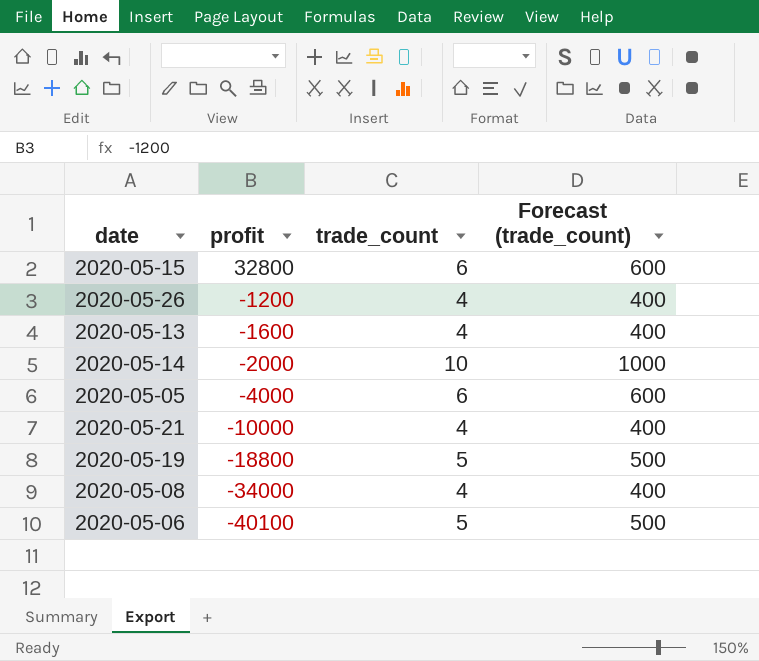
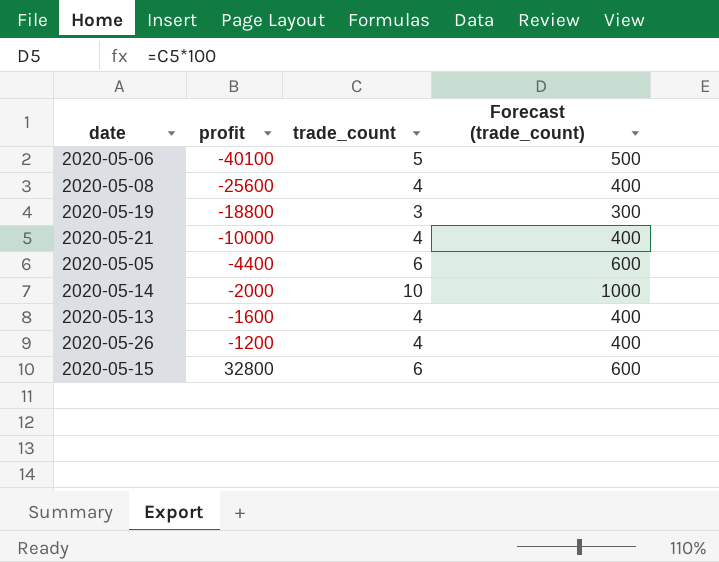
row order: profit descending -> profit ascending
2020-05-08 | profit: -34000 -> -25600
2020-05-19 | trade_count: 5 -> 3
2020-05-19 | Forecast (trade_count): 500 -> 300
2020-05-05 | profit: -4000 -> -4400

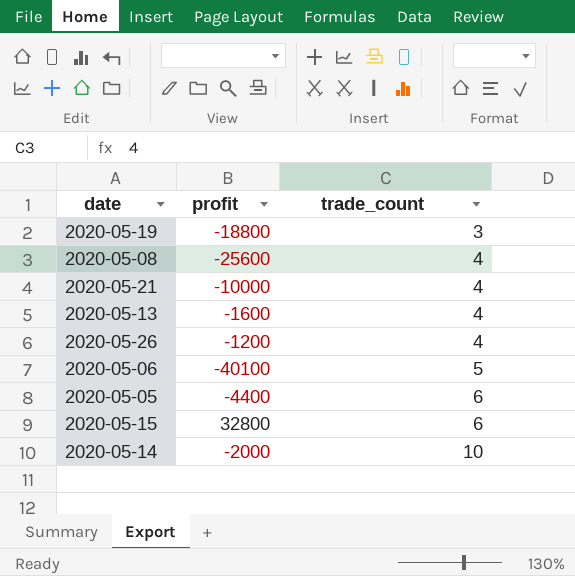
row order: profit ascending -> trade_count ascending
column Forecast (trade_count) | formula: [trade_count] * 100 -> none

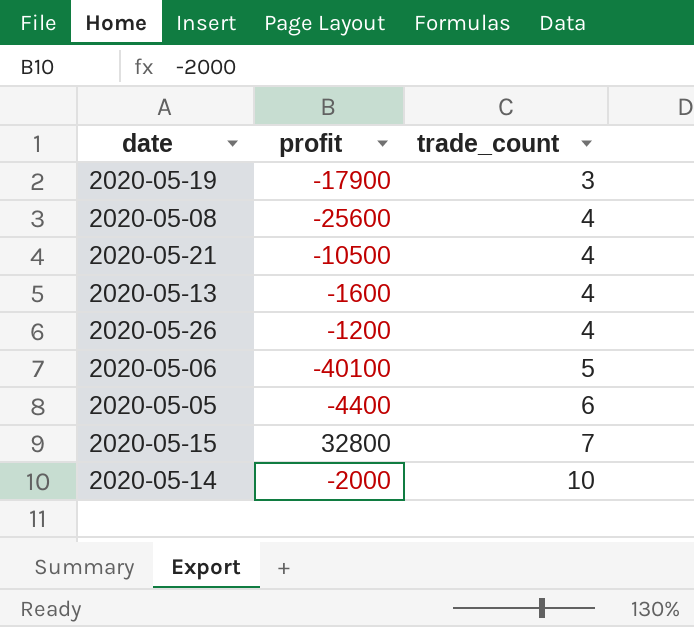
2020-05-19 | profit: -18800 -> -17900
2020-05-21 | profit: -10000 -> -10500
2020-05-15 | trade_count: 6 -> 7

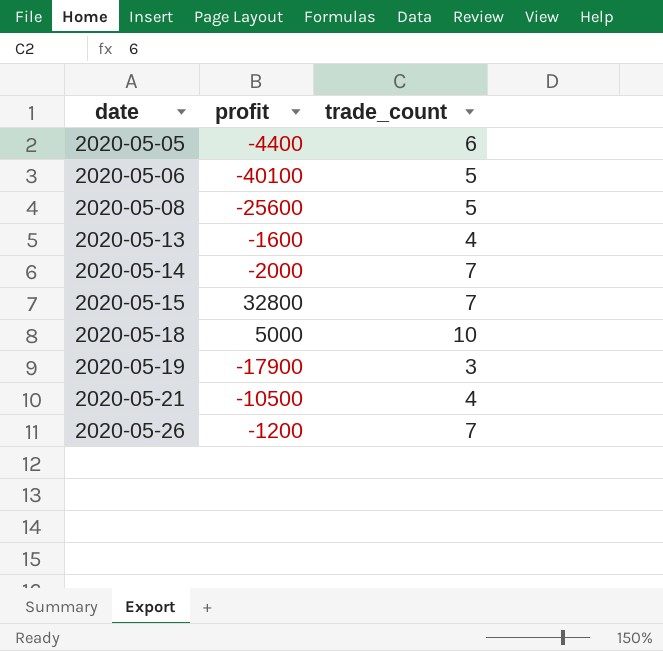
row order: trade_count ascending -> date ascending
2020-05-08 | trade_count: 4 -> 5
2020-05-14 | trade_count: 10 -> 7
row 2020-05-18: none -> 5000 | 10
2020-05-26 | trade_count: 4 -> 7

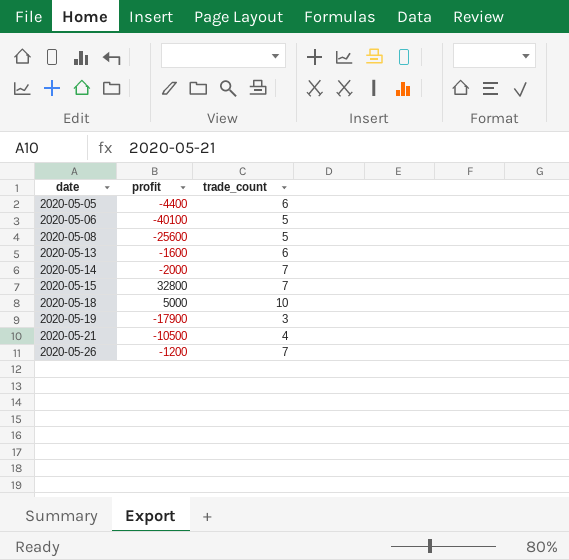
2020-05-13 | trade_count: 4 -> 6

